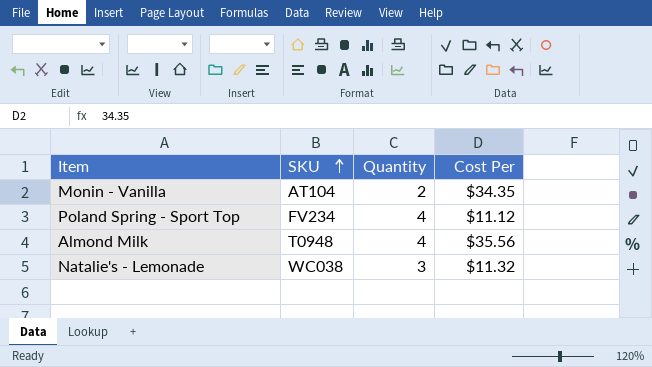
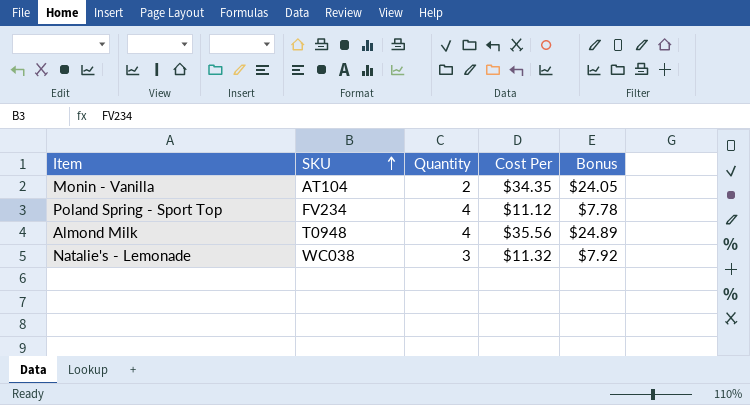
column Bonus | formula: none -> [Cost Per] * 0.7

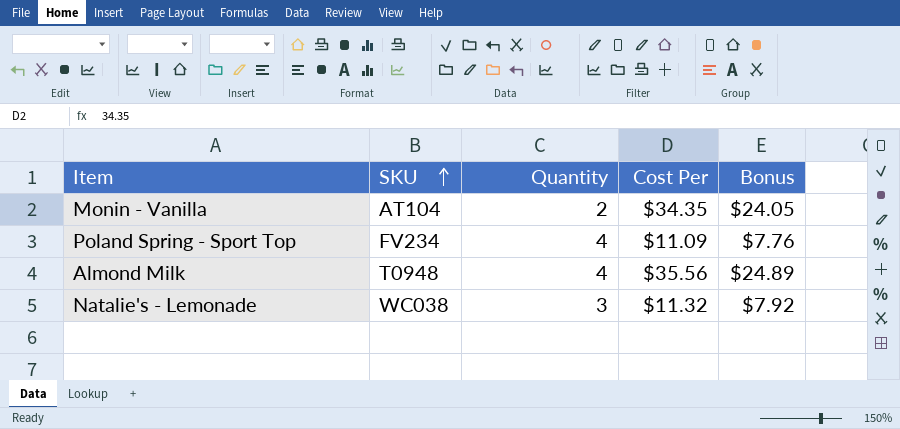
Poland Spring - Sport Top | Cost Per: $11.12 -> $11.09
Poland Spring - Sport Top | Bonus: $7.78 -> $7.76

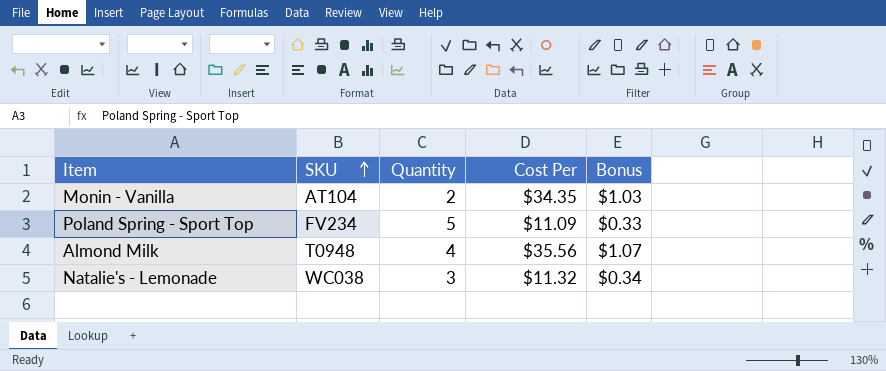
column Bonus | formula: [Cost Per] * 0.7 -> [Cost Per] * 0.03
Poland Spring - Sport Top | Quantity: 4 -> 5

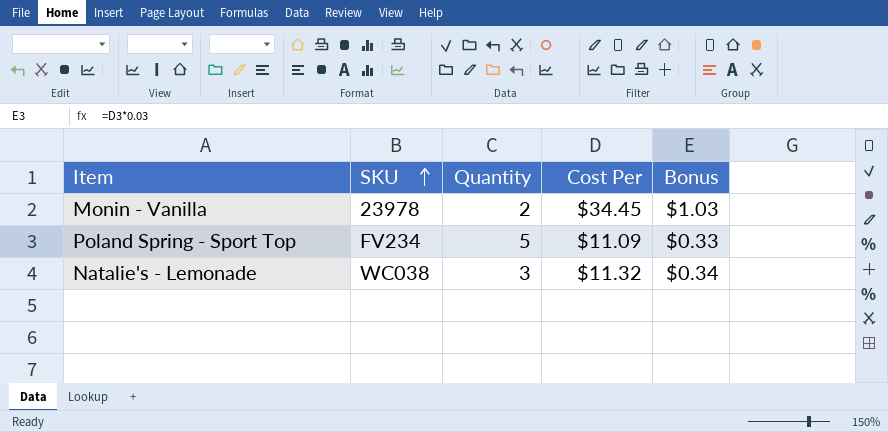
row Almond Milk: T0948 | 4 | $35.56 | $1.07 -> none
Monin - Vanilla | SKU: AT104 -> 23978
Monin - Vanilla | Cost Per: $34.35 -> $34.45

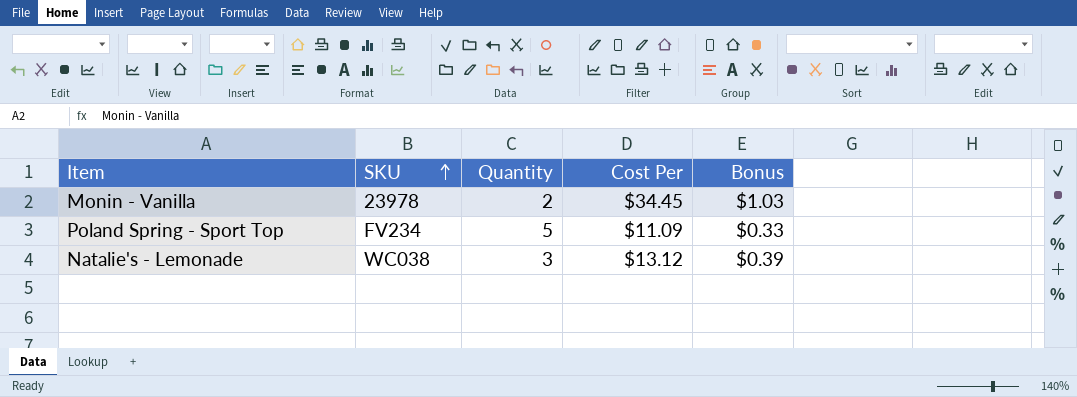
Natalie's - Lemonade | Cost Per: $11.32 -> $13.12
Natalie's - Lemonade | Bonus: $0.34 -> $0.39

